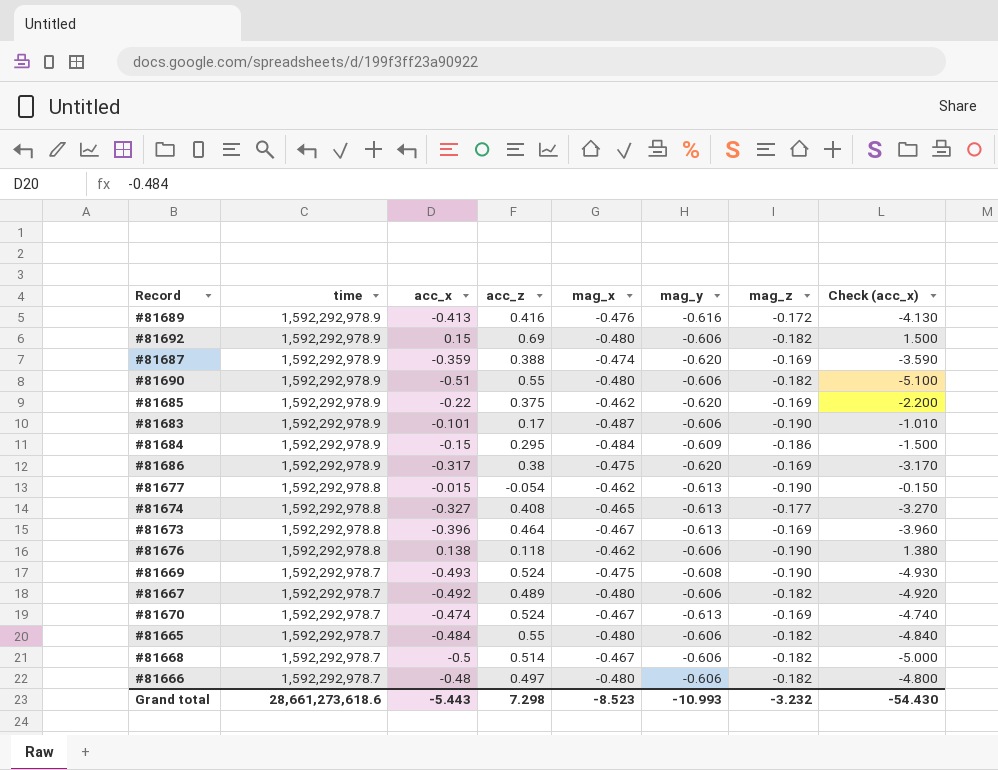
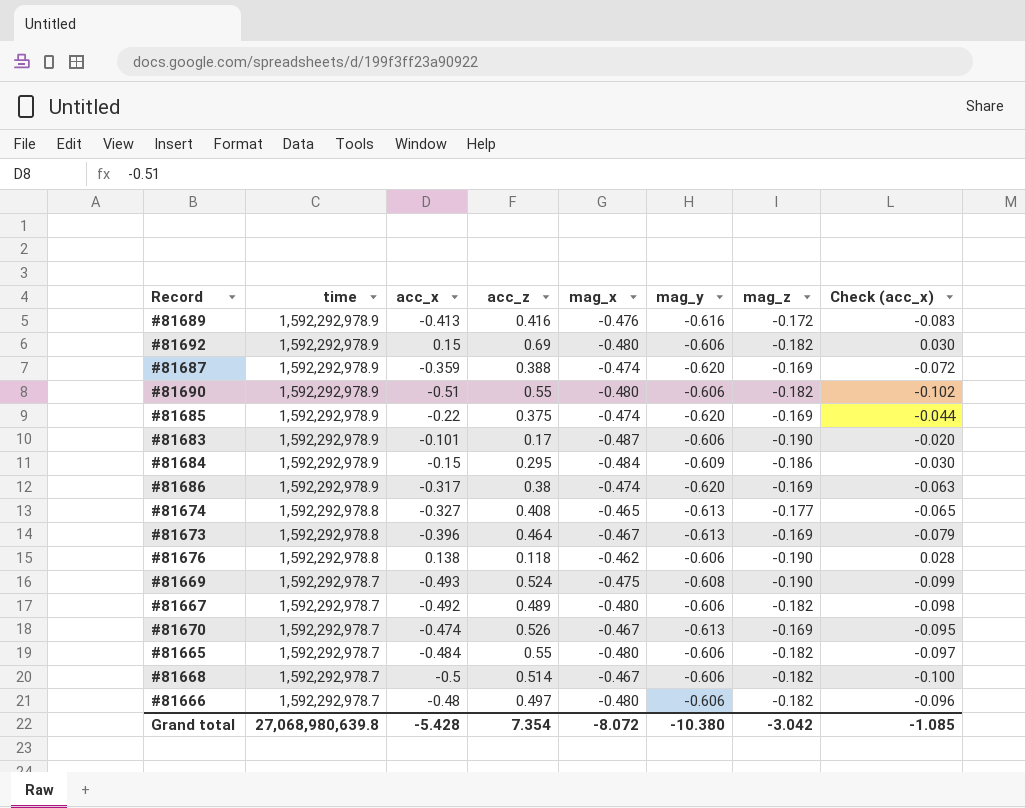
column Check (acc_x) | formula: [acc_x] * 10 -> [acc_x] * 0.2
row #81677: 1,592,292,978.8 | -0.015 | -0.054 | -0.462 | -0.613 | -0.190 | -0.150 -> none
#81685 | mag_x: -0.462 -> -0.474
#81686 | mag_x: -0.475 -> -0.474
#81670 | acc_z: 0.524 -> 0.526
Grand total | time: 28,661,273,618.6 -> 27,068,980,639.8
Grand total | acc_x: -5.443 -> -5.428
Grand total | acc_z: 7.298 -> 7.354
Grand total | mag_x: -8.523 -> -8.072
Grand total | mag_y: -10.993 -> -10.380
Grand total | mag_z: -3.232 -> -3.042
Grand total | Check (acc_x): -54.430 -> -1.085

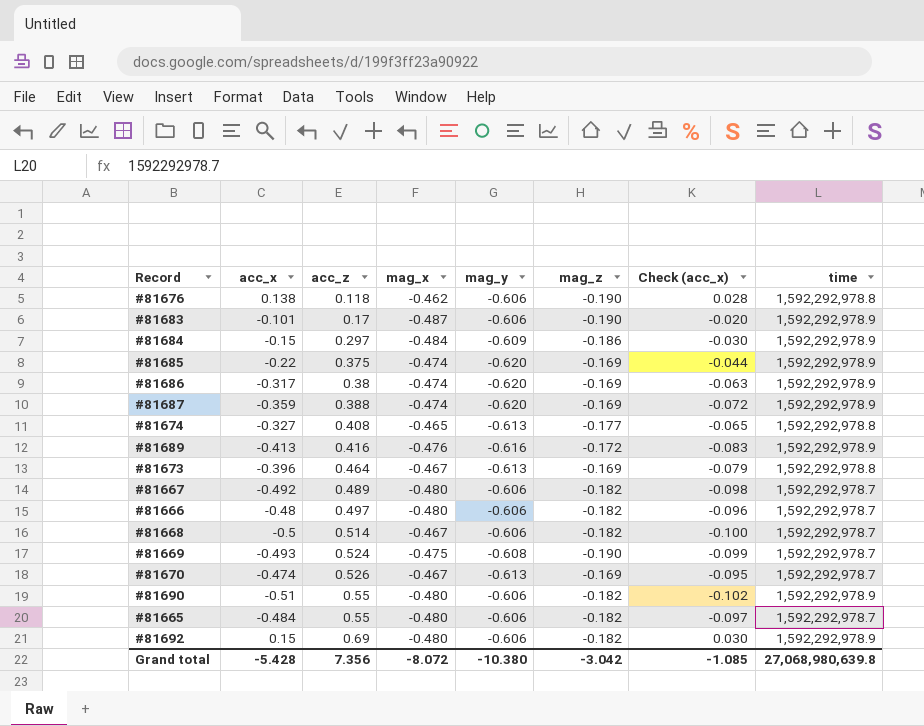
row order: time descending -> acc_z ascending
column time | position: 2 -> 8
#81684 | acc_z: 0.295 -> 0.297
Grand total | acc_z: 7.354 -> 7.356

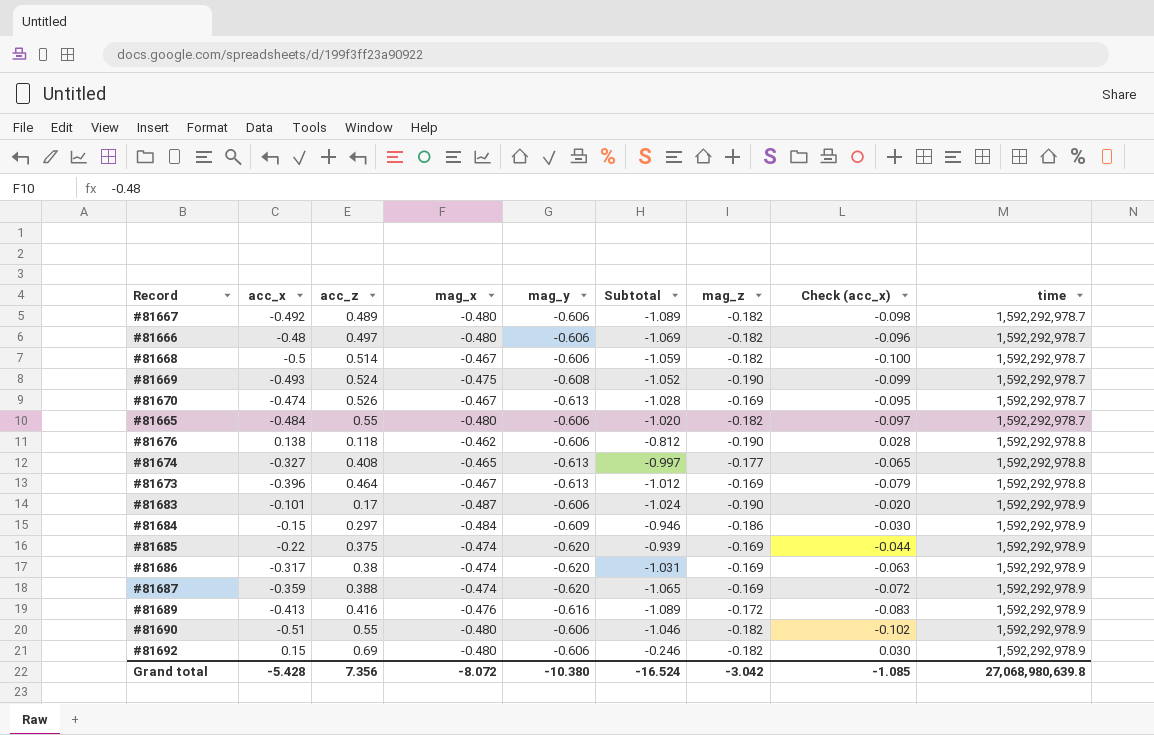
row order: acc_z ascending -> time ascending
column Subtotal | formula: none -> [acc_x] + [acc_z] + [mag_x] + [mag_y]

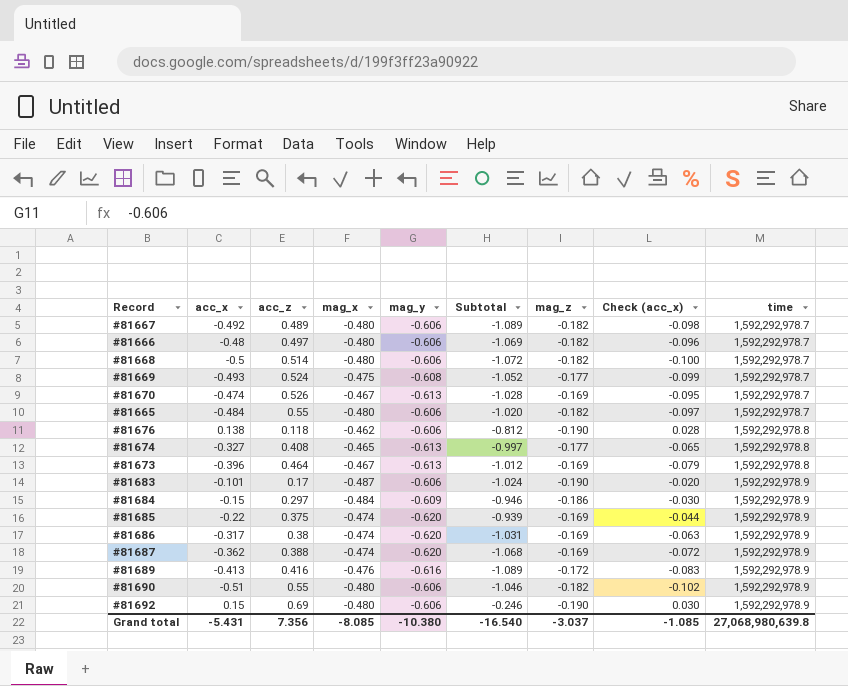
#81668 | mag_x: -0.467 -> -0.480
#81668 | Subtotal: -1.059 -> -1.072
#81669 | mag_z: -0.190 -> -0.177
#81687 | acc_x: -0.359 -> -0.362
#81687 | Subtotal: -1.065 -> -1.068
#81692 | mag_z: -0.182 -> -0.190
Grand total | acc_x: -5.428 -> -5.431
Grand total | mag_x: -8.072 -> -8.085
Grand total | Subtotal: -16.524 -> -16.540
Grand total | mag_z: -3.042 -> -3.037

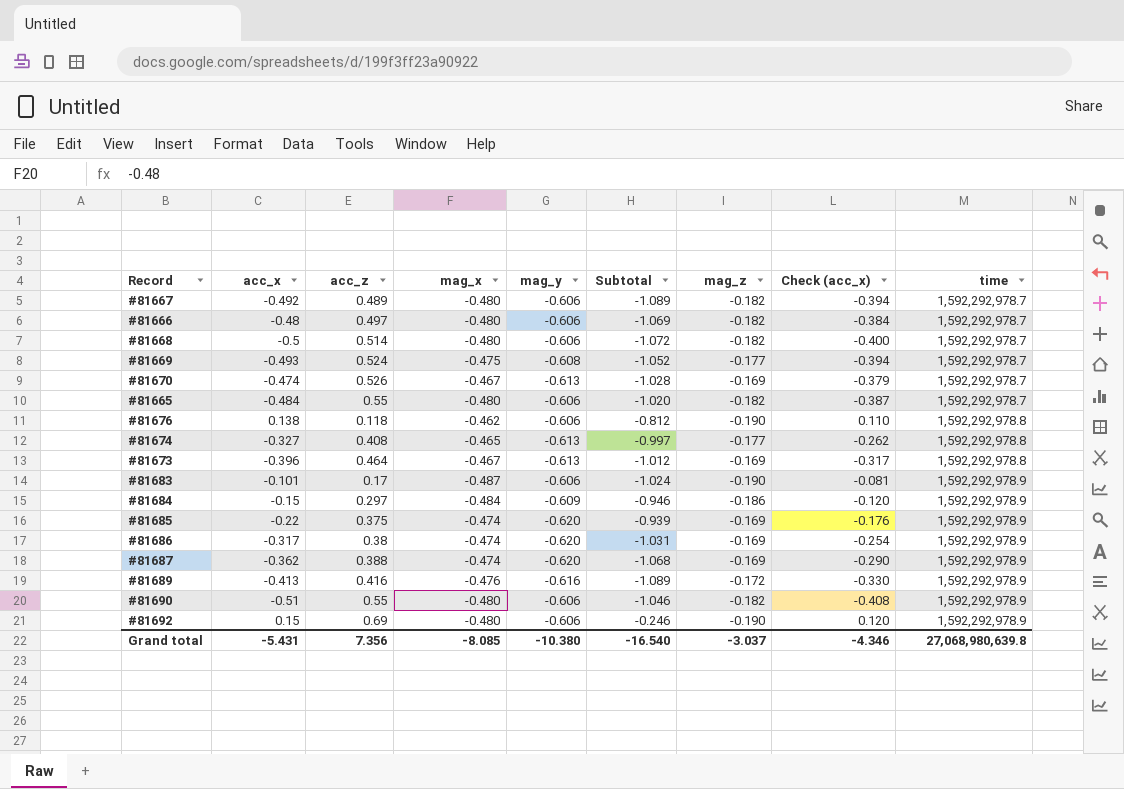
column Check (acc_x) | formula: [acc_x] * 0.2 -> [acc_x] * 0.8
Grand total | Check (acc_x): -1.085 -> -4.346

